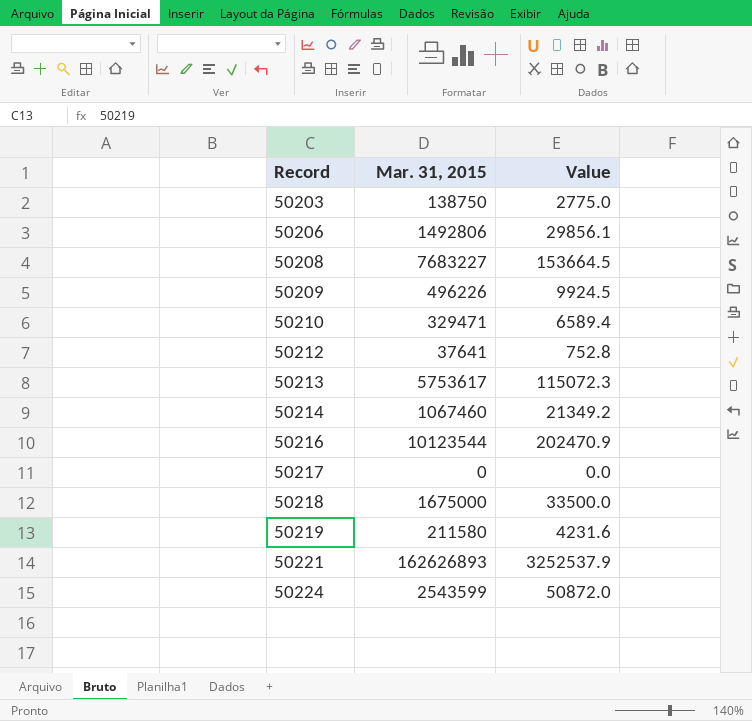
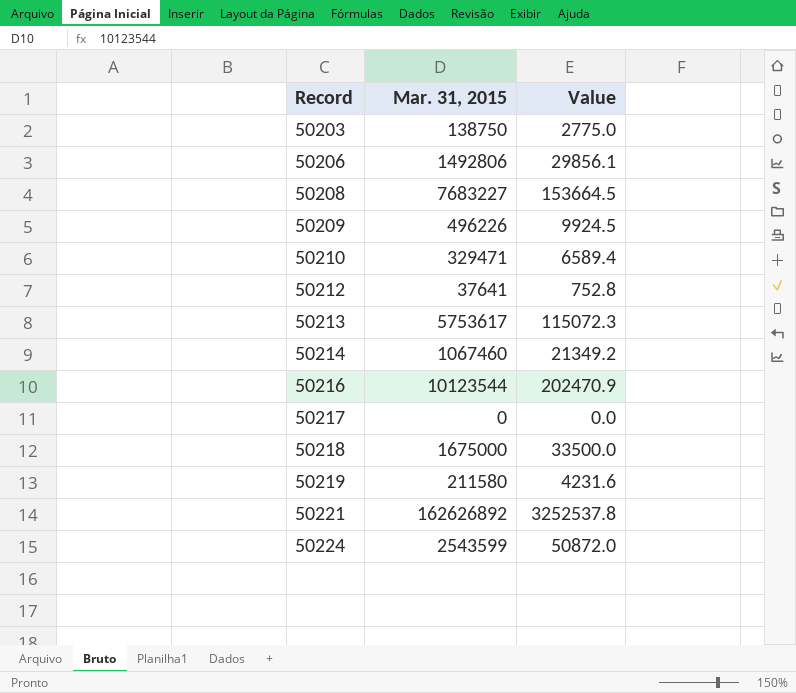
50221 | Mar. 31, 2015: 162626893 -> 162626892
50221 | Value: 3252537.9 -> 3252537.8

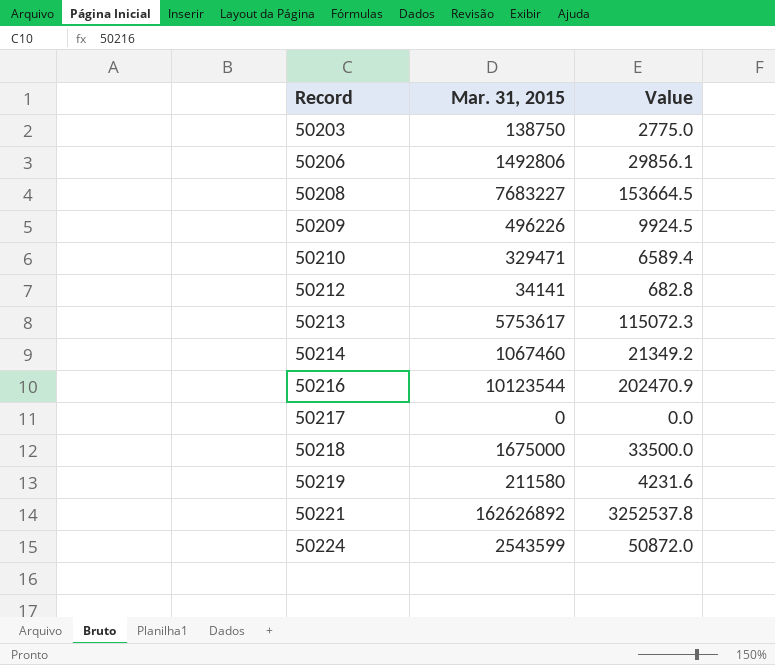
50212 | Mar. 31, 2015: 37641 -> 34141
50212 | Value: 752.8 -> 682.8

